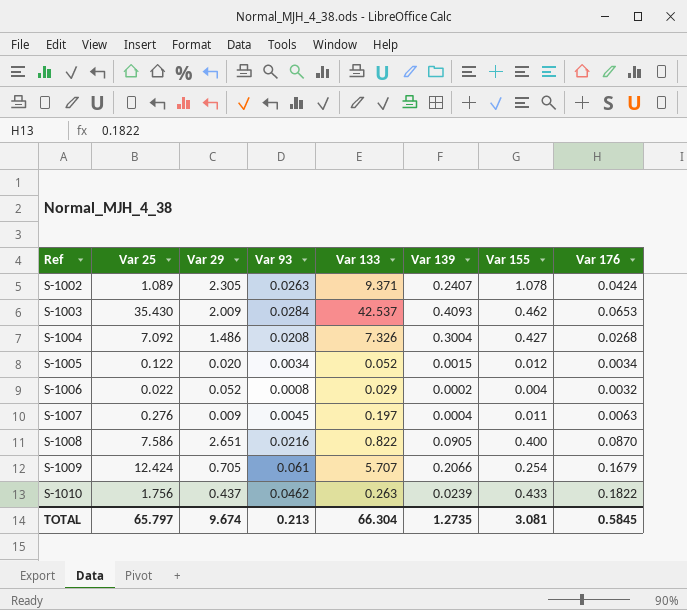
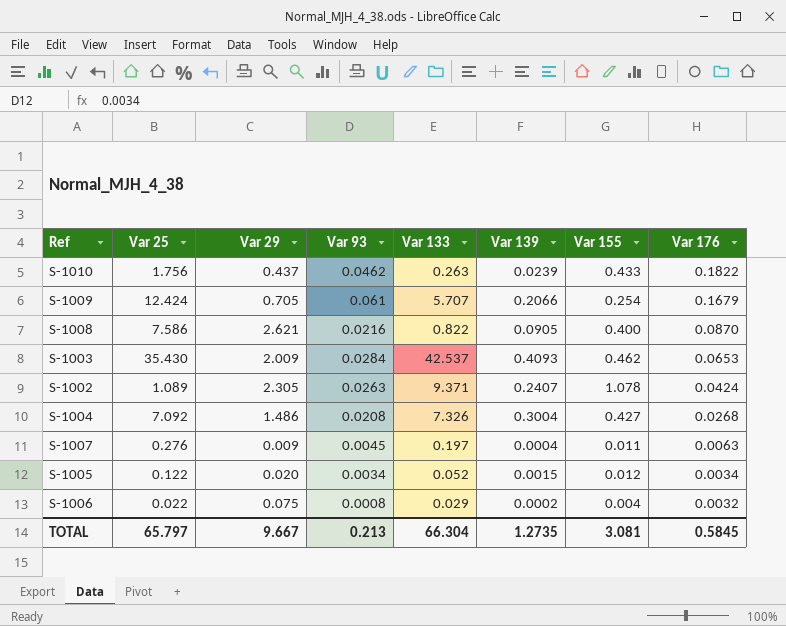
row order: Ref ascending -> Var 176 descending
S-1008 | Var 29: 2.651 -> 2.621
S-1006 | Var 29: 0.052 -> 0.075
TOTAL | Var 29: 9.674 -> 9.667

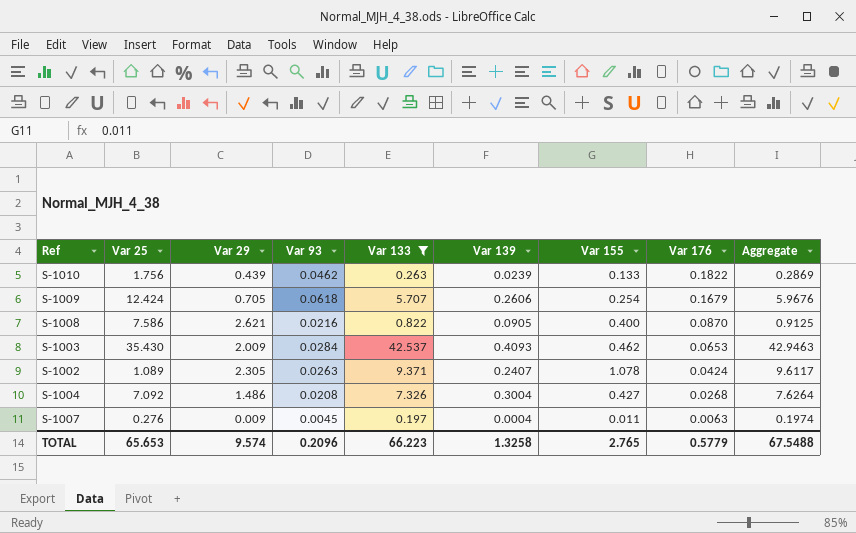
filter: none -> Var 133 >= 0.197
column Aggregate | formula: none -> [Var 133] + [Var 139]
S-1010 | Var 29: 0.437 -> 0.439
S-1010 | Var 155: 0.433 -> 0.133
S-1009 | Var 93: 0.061 -> 0.0618
S-1009 | Var 139: 0.2066 -> 0.2606
TOTAL | Var 25: 65.797 -> 65.653
TOTAL | Var 29: 9.667 -> 9.574
TOTAL | Var 93: 0.213 -> 0.2096
TOTAL | Var 133: 66.304 -> 66.223
TOTAL | Var 139: 1.2735 -> 1.3258
TOTAL | Var 155: 3.081 -> 2.765
TOTAL | Var 176: 0.5845 -> 0.5779

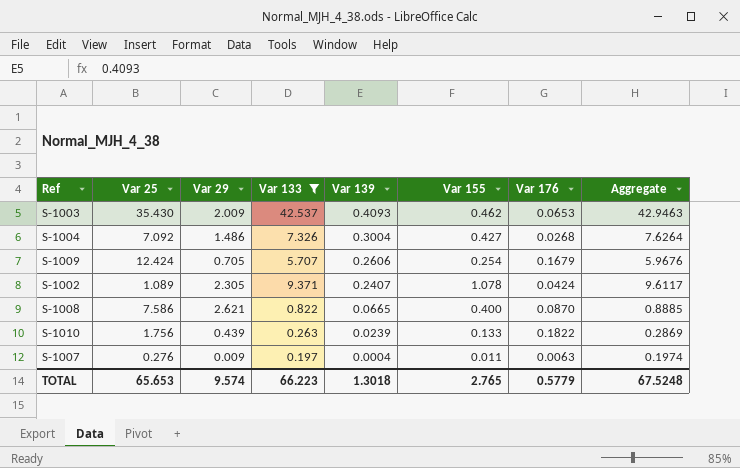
row order: Var 176 descending -> Var 139 descending
column Var 93 | position: 4 -> none
S-1008 | Var 139: 0.0905 -> 0.0665
S-1008 | Aggregate: 0.9125 -> 0.8885
TOTAL | Var 139: 1.3258 -> 1.3018
TOTAL | Aggregate: 67.5488 -> 67.5248

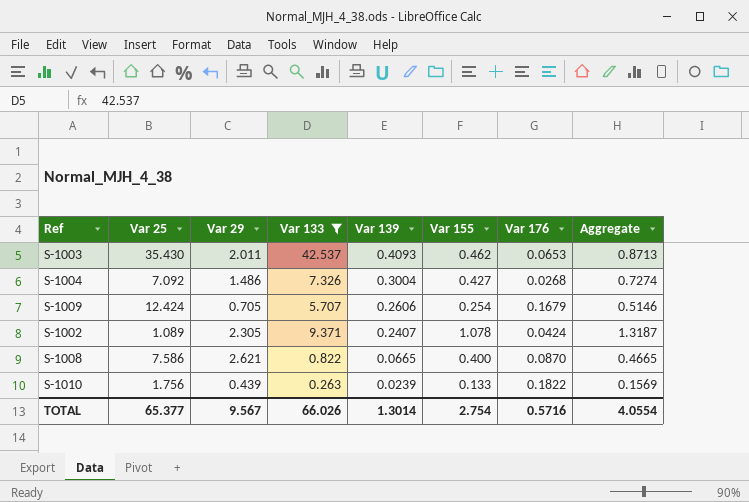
column Aggregate | formula: [Var 133] + [Var 139] -> [Var 139] + [Var 155]
row S-1007: 0.276 | 0.009 | 0.197 | 0.0004 | 0.011 | 0.0063 | 0.1974 -> none
S-1003 | Var 29: 2.009 -> 2.011
TOTAL | Var 25: 65.653 -> 65.377
TOTAL | Var 29: 9.574 -> 9.567
TOTAL | Var 133: 66.223 -> 66.026
TOTAL | Var 139: 1.3018 -> 1.3014
TOTAL | Var 155: 2.765 -> 2.754
TOTAL | Var 176: 0.5779 -> 0.5716
TOTAL | Aggregate: 67.5248 -> 4.0554

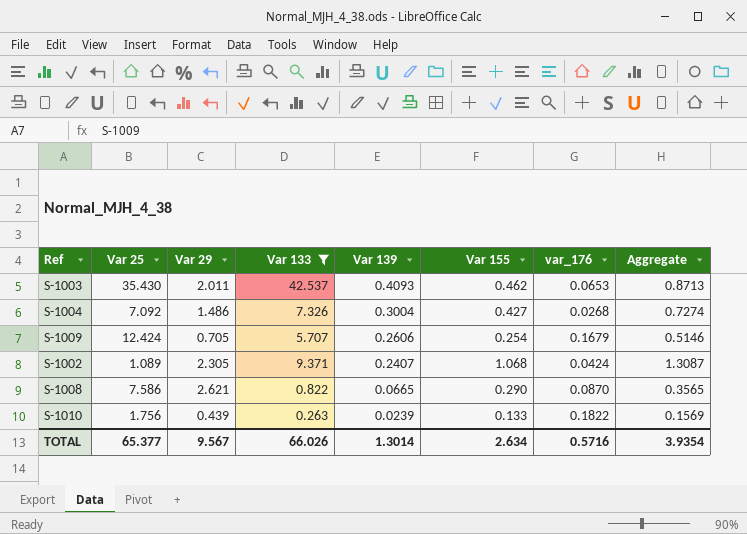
column name: Var 176 -> var_176
S-1002 | Var 155: 1.078 -> 1.068
S-1002 | Aggregate: 1.3187 -> 1.3087
S-1008 | Var 155: 0.400 -> 0.290
S-1008 | Aggregate: 0.4665 -> 0.3565
TOTAL | Var 155: 2.754 -> 2.634
TOTAL | Aggregate: 4.0554 -> 3.9354

